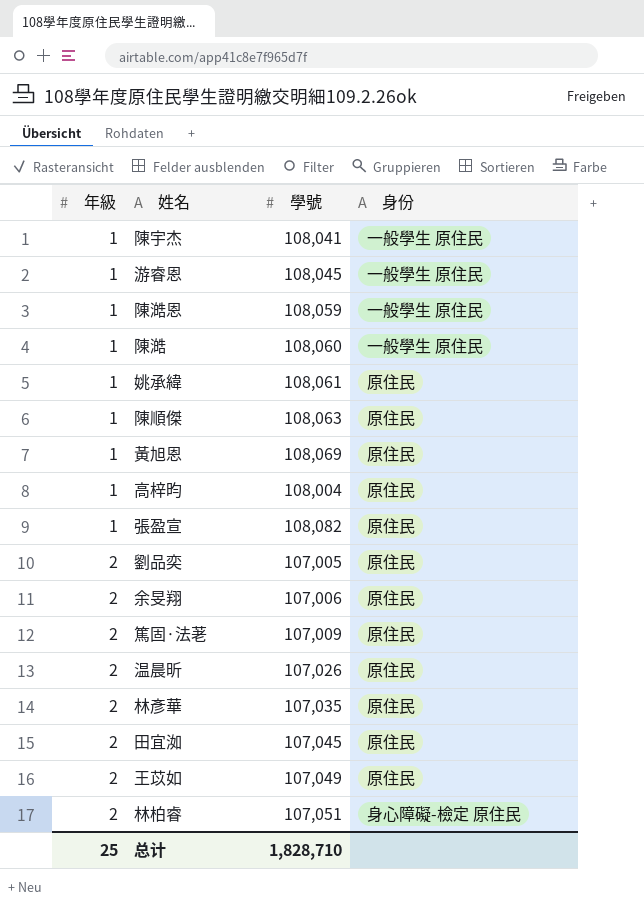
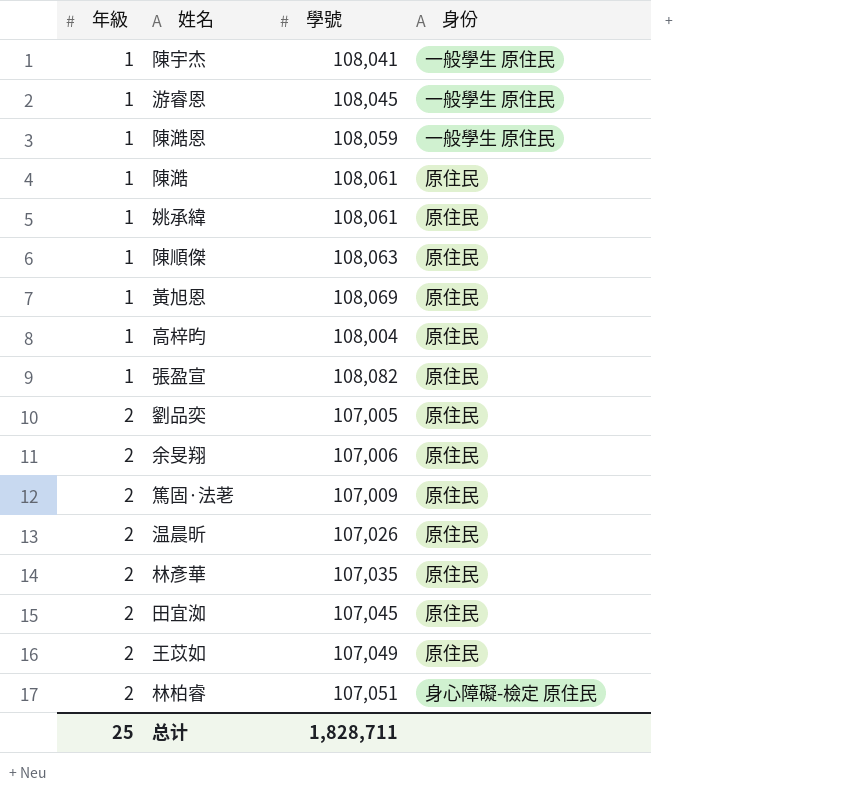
陳澔 | 學號: 108,060 -> 108,061
陳澔 | 身份: 一般學生 原住民 -> 原住民
总计 | 學號: 1,828,710 -> 1,828,711

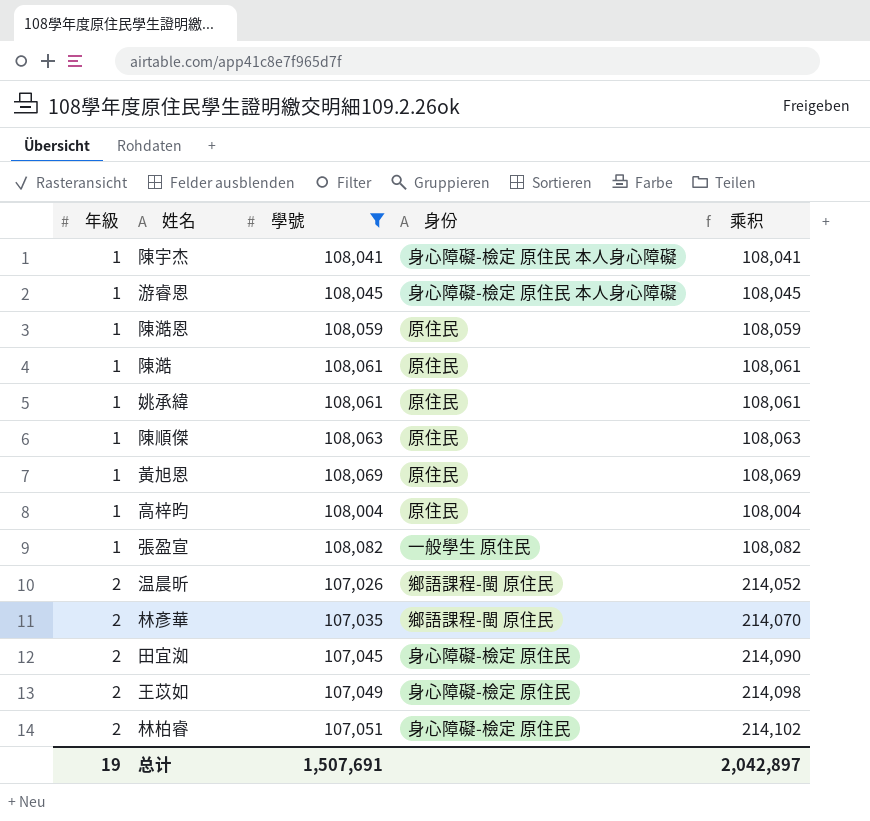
filter: none -> 學號 >= 107,026
column 乘积 | formula: none -> [年級] * [學號]
陳宇杰 | 身份: 一般學生 原住民 -> 身心障礙-檢定 原住民 本人身心障礙
游睿恩 | 身份: 一般學生 原住民 -> 身心障礙-檢定 原住民 本人身心障礙
陳澔恩 | 身份: 一般學生 原住民 -> 原住民
張盈宣 | 身份: 原住民 -> 一般學生 原住民
温晨昕 | 身份: 原住民 -> 鄉語課程-閩 原住民
林彥華 | 身份: 原住民 -> 鄉語課程-閩 原住民
田宜洳 | 身份: 原住民 -> 身心障礙-檢定 原住民
王苡如 | 身份: 原住民 -> 身心障礙-檢定 原住民
总计 | 年級: 25 -> 19
总计 | 學號: 1,828,711 -> 1,507,691

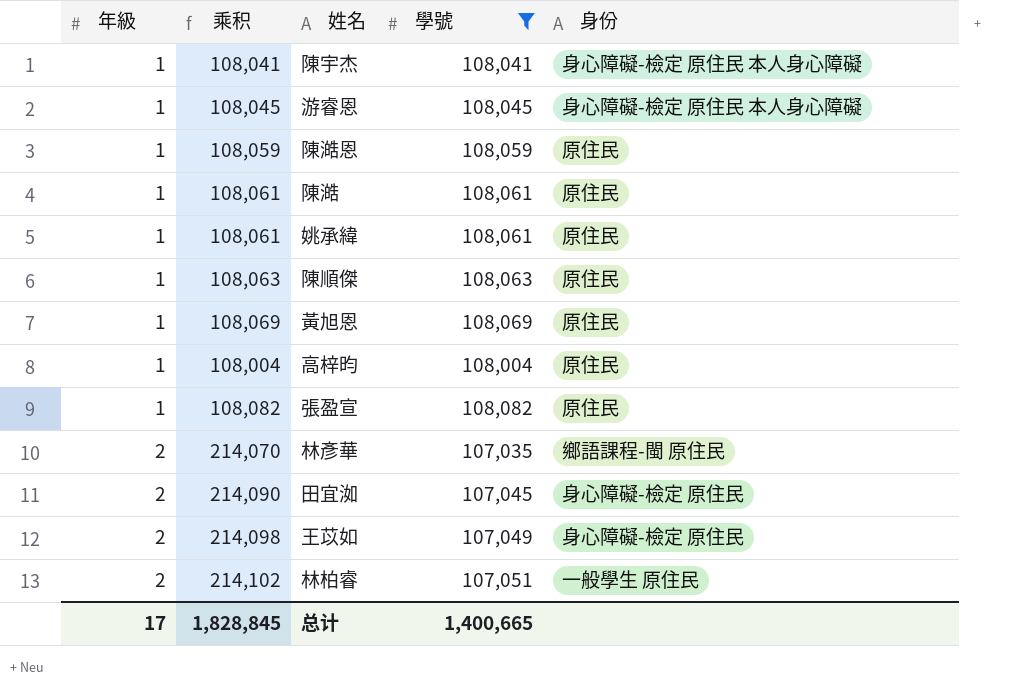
column 乘积 | position: 5 -> 2
row 温晨昕: 2 | 107,026 | 鄉語課程-閩 原住民 | 214,052 -> none
張盈宣 | 身份: 一般學生 原住民 -> 原住民
林柏睿 | 身份: 身心障礙-檢定 原住民 -> 一般學生 原住民
总计 | 年級: 19 -> 17
总计 | 乘积: 2,042,897 -> 1,828,845
总计 | 學號: 1,507,691 -> 1,400,665

